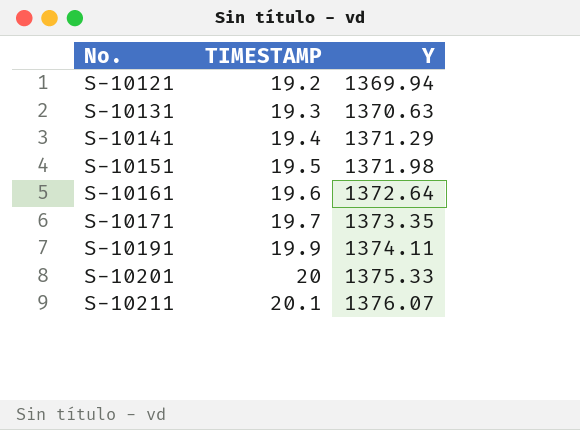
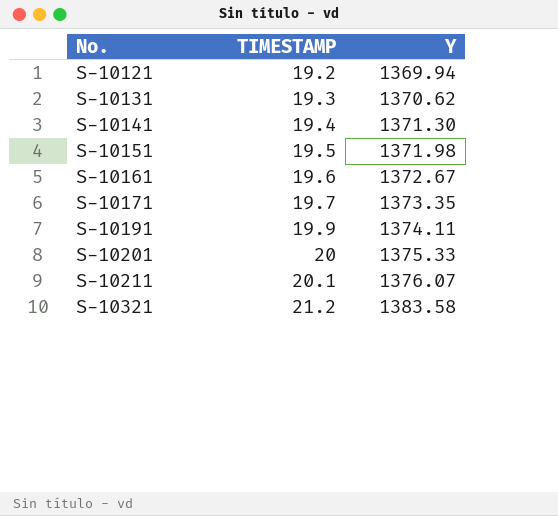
S-10131 | Y: 1370.63 -> 1370.62
S-10141 | Y: 1371.29 -> 1371.30
S-10161 | Y: 1372.64 -> 1372.67
row S-10321: none -> 21.2 | 1383.58

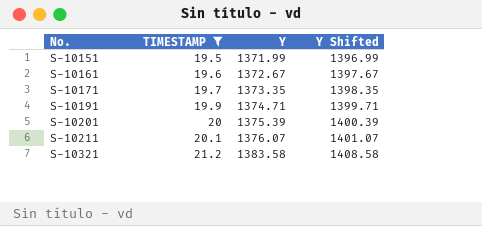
filter: none -> TIMESTAMP >= 19.5
column Y Shifted | formula: none -> [Y] + 25
S-10151 | Y: 1371.98 -> 1371.99
S-10191 | Y: 1374.11 -> 1374.71
S-10201 | Y: 1375.33 -> 1375.39

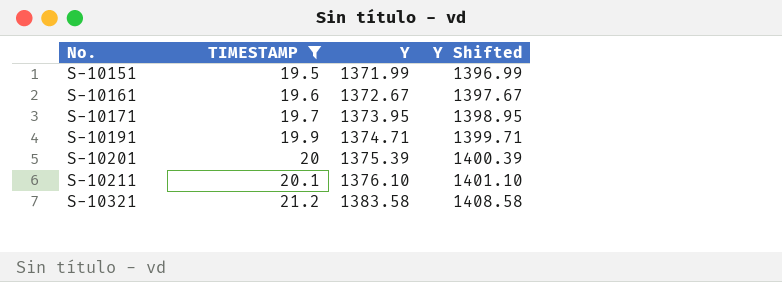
S-10171 | Y: 1373.35 -> 1373.95
S-10171 | Y Shifted: 1398.35 -> 1398.95
S-10211 | Y: 1376.07 -> 1376.10
S-10211 | Y Shifted: 1401.07 -> 1401.10

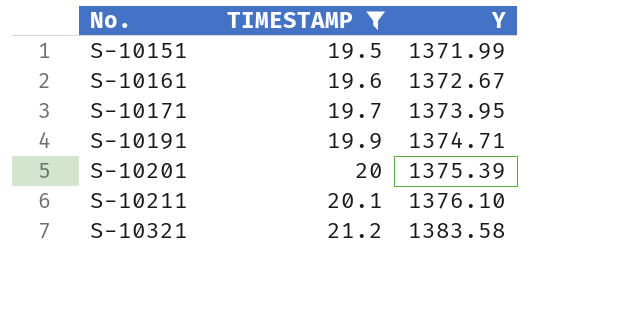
column Y Shifted | formula: [Y] + 25 -> none

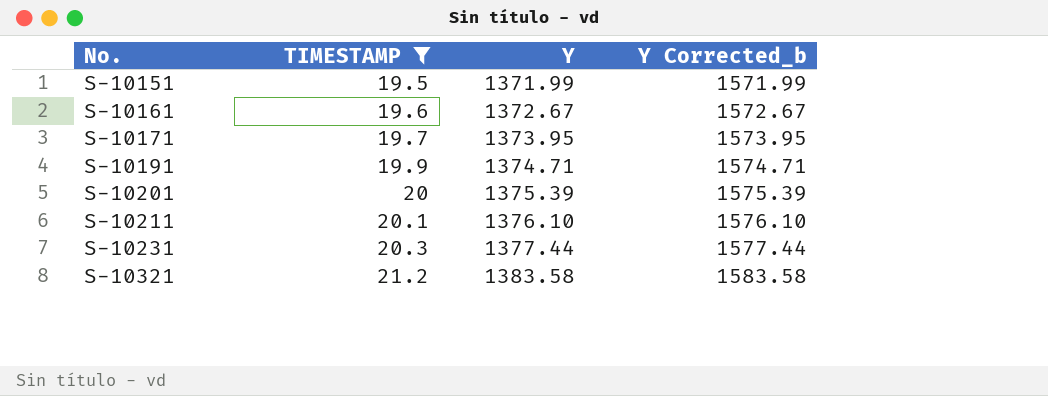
column Y Corrected_b | formula: none -> [Y] + 200
row S-10231: none -> 20.3 | 1377.44 | 1577.44

